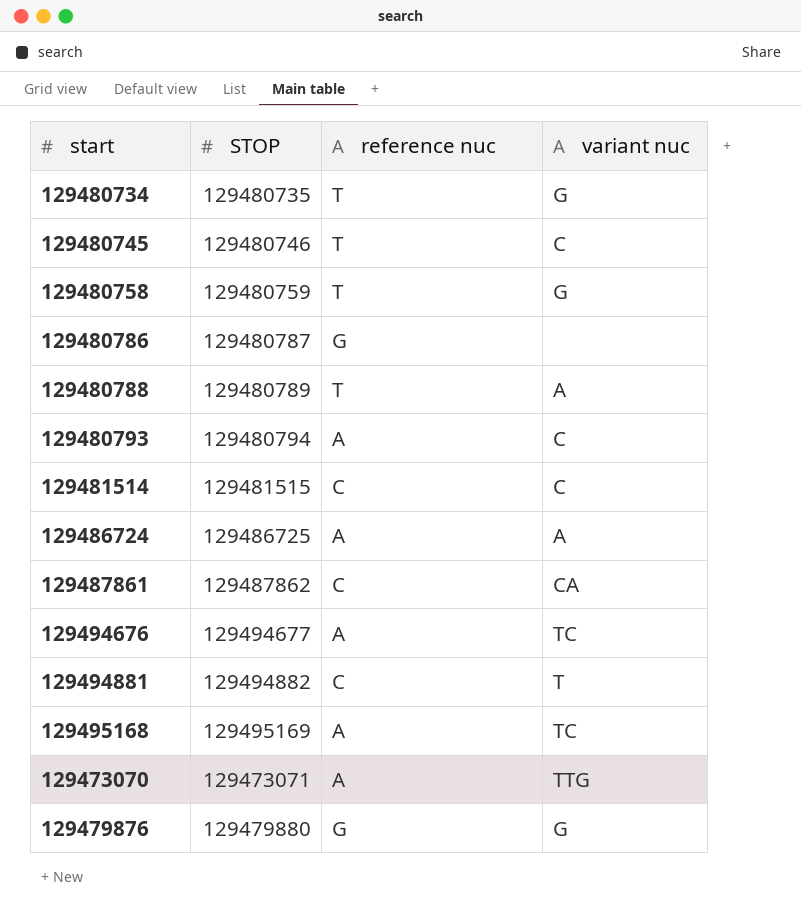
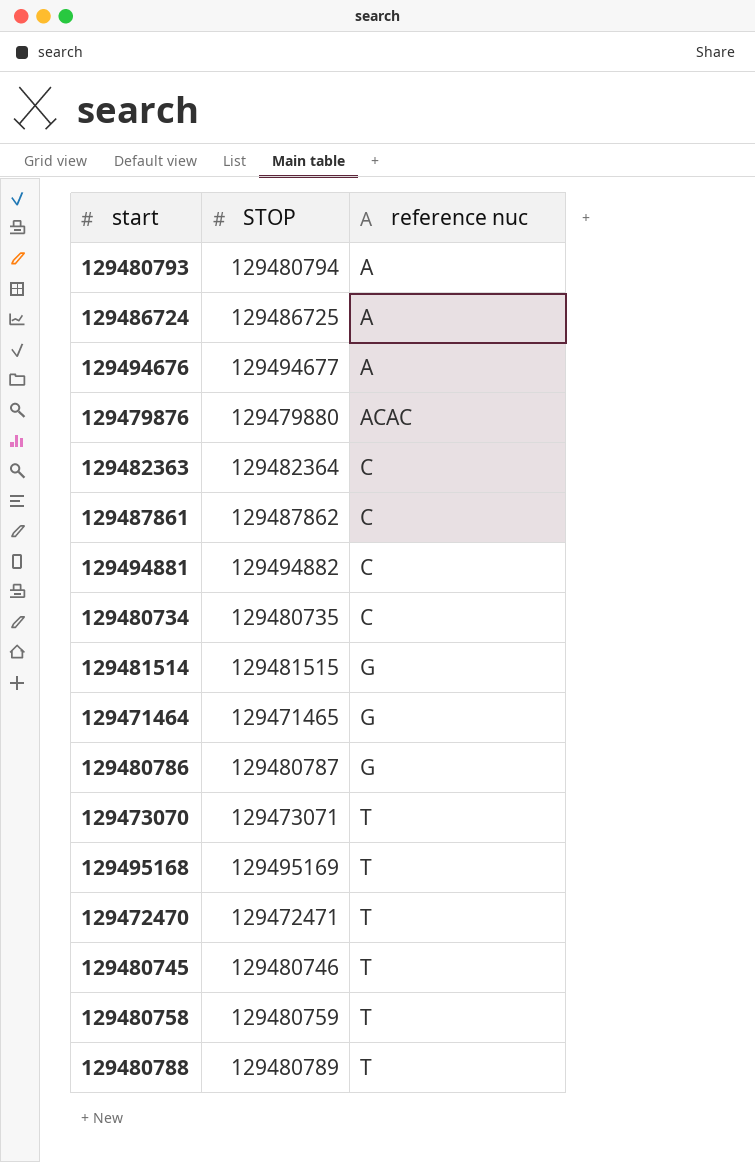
row order: none -> reference nuc ascending
column variant nuc | position: 4 -> none
129479876 | reference nuc: G -> ACAC
row 129482363: none -> 129482364 | C
129480734 | reference nuc: T -> C
129481514 | reference nuc: C -> G
row 129471464: none -> 129471465 | G
129473070 | reference nuc: A -> T
129495168 | reference nuc: A -> T
row 129472470: none -> 129472471 | T

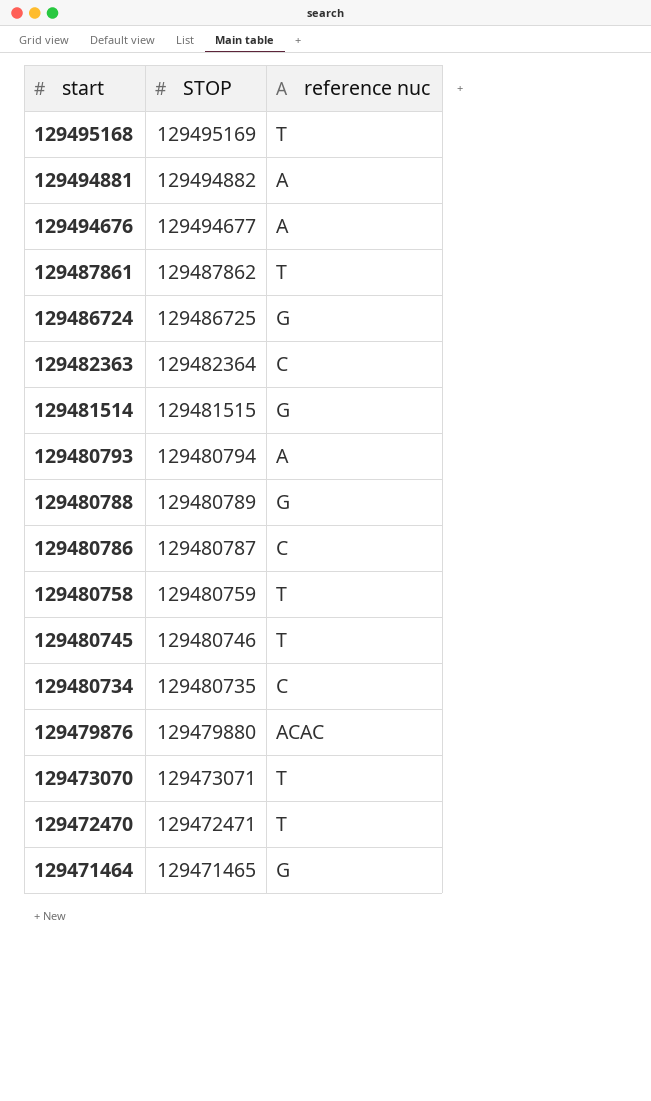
row order: reference nuc ascending -> start descending
129494881 | reference nuc: C -> A
129487861 | reference nuc: C -> T
129486724 | reference nuc: A -> G
129480788 | reference nuc: T -> G
129480786 | reference nuc: G -> C

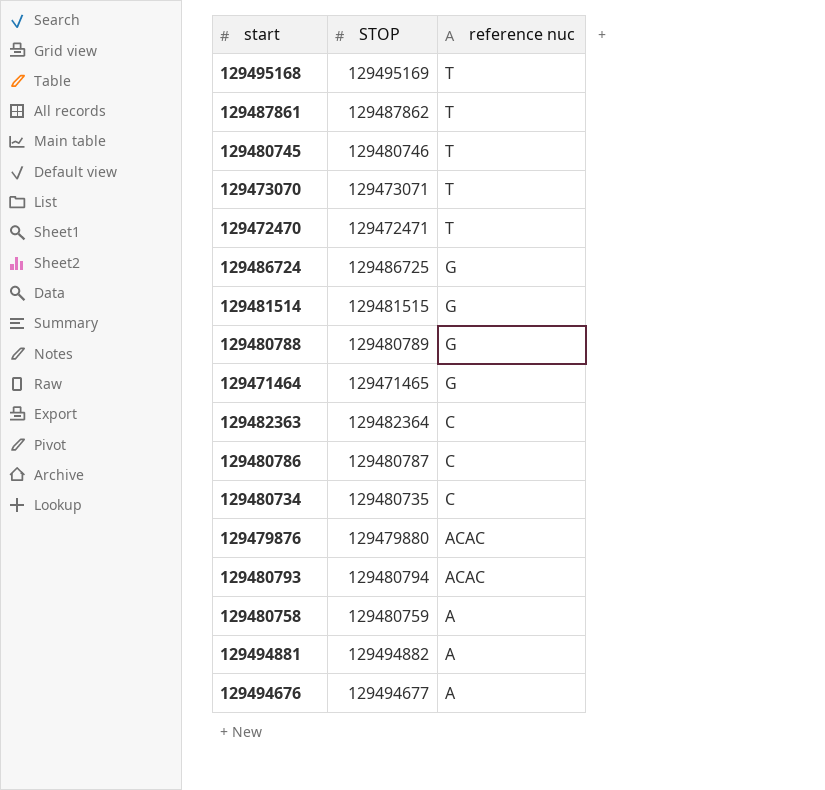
row order: start descending -> reference nuc descending
129480793 | reference nuc: A -> ACAC
129480758 | reference nuc: T -> A

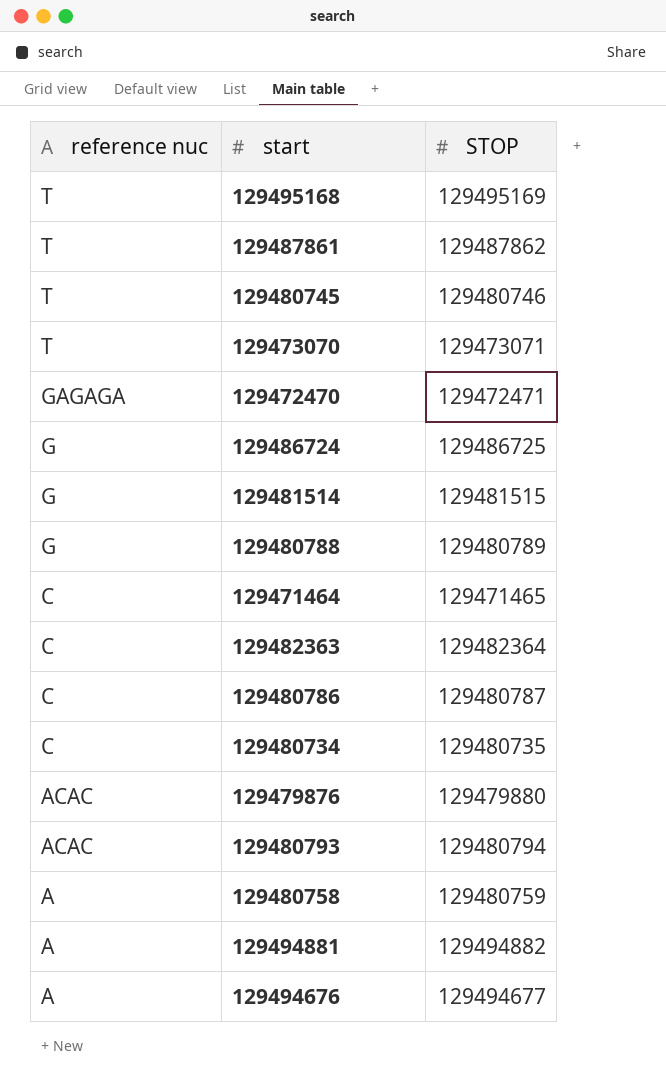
column reference nuc | position: 3 -> 1
129472470 | reference nuc: T -> GAGAGA
129471464 | reference nuc: G -> C

